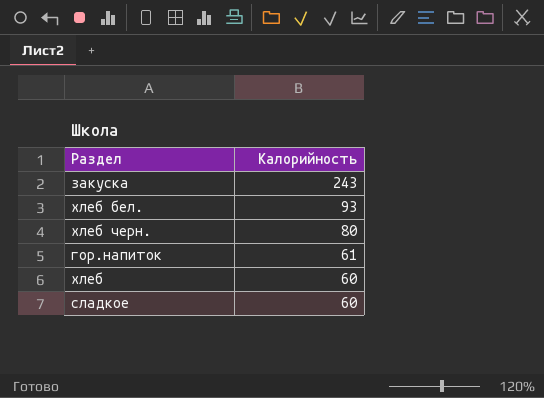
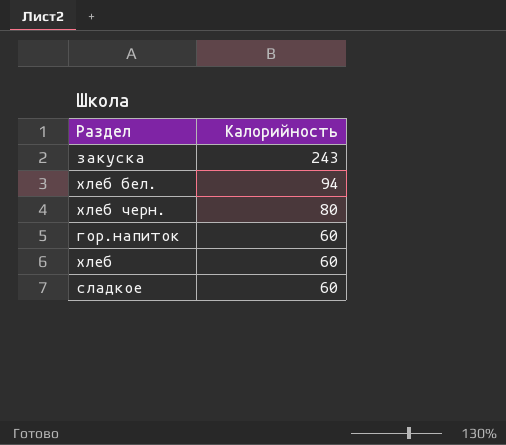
хлеб бел. | Калорийность: 93 -> 94
гор.напиток | Калорийность: 61 -> 60

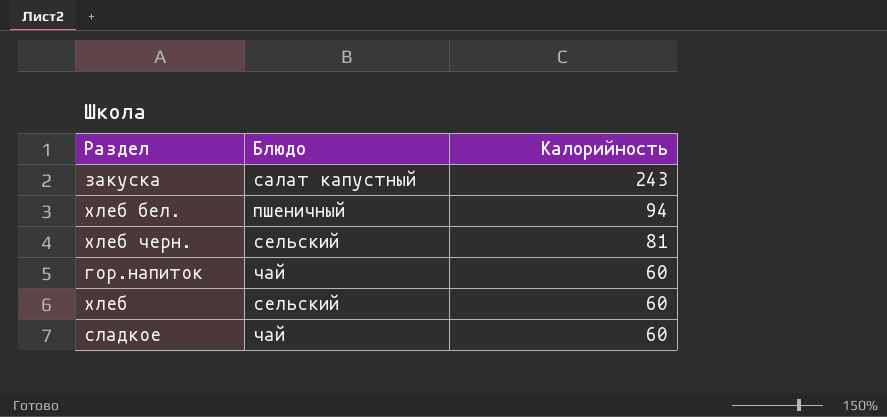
column Блюдо | position: none -> 2
хлеб черн. | Калорийность: 80 -> 81

